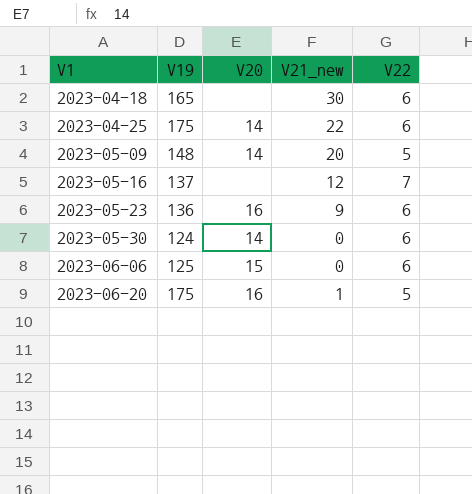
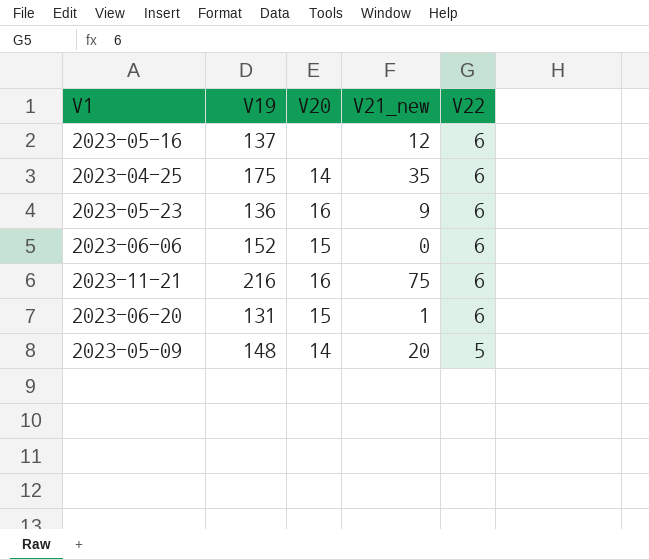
row order: V1 ascending -> V22 descending
row 2023-04-18: 165 | none | 30 | 6 -> none
row 2023-05-30: 124 | 14 | 0 | 6 -> none
2023-05-16 | V22: 7 -> 6
2023-04-25 | V21_new: 22 -> 35
2023-06-06 | V19: 125 -> 152
row 2023-11-21: none -> 216 | 16 | 75 | 6
2023-06-20 | V19: 175 -> 131
2023-06-20 | V20: 16 -> 15
2023-06-20 | V22: 5 -> 6

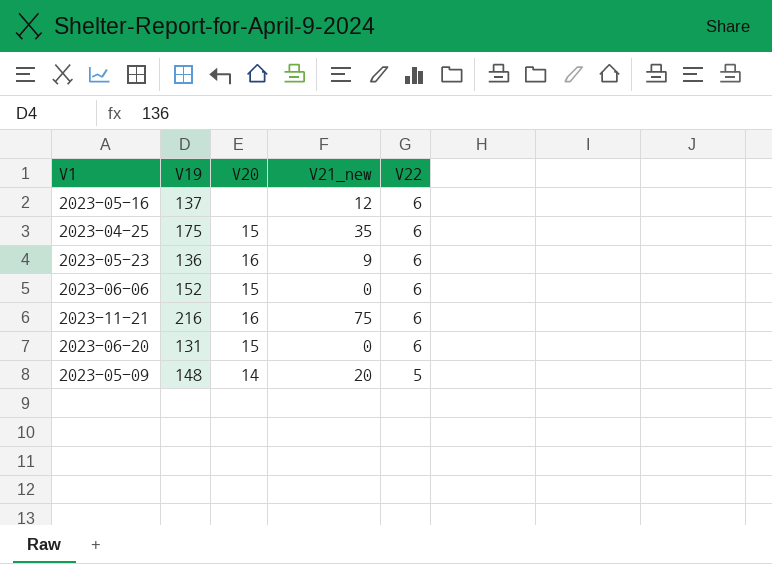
2023-04-25 | V20: 14 -> 15
2023-06-20 | V21_new: 1 -> 0

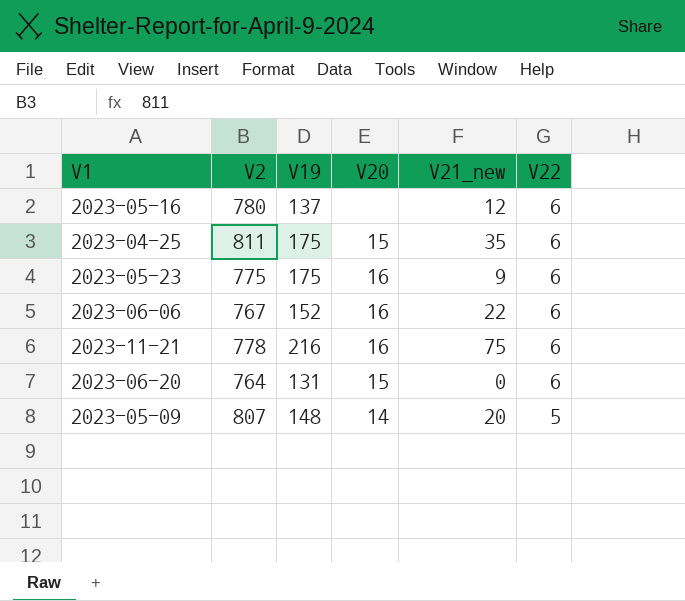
column V2 | position: none -> 2
2023-05-23 | V19: 136 -> 175
2023-06-06 | V20: 15 -> 16
2023-06-06 | V21_new: 0 -> 22

